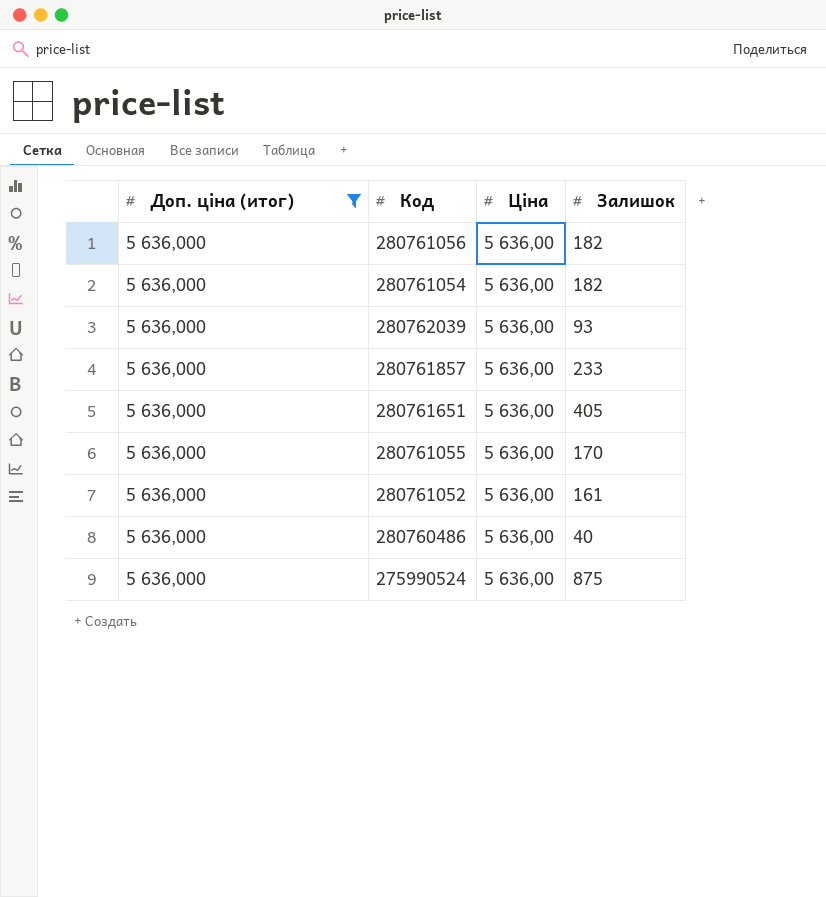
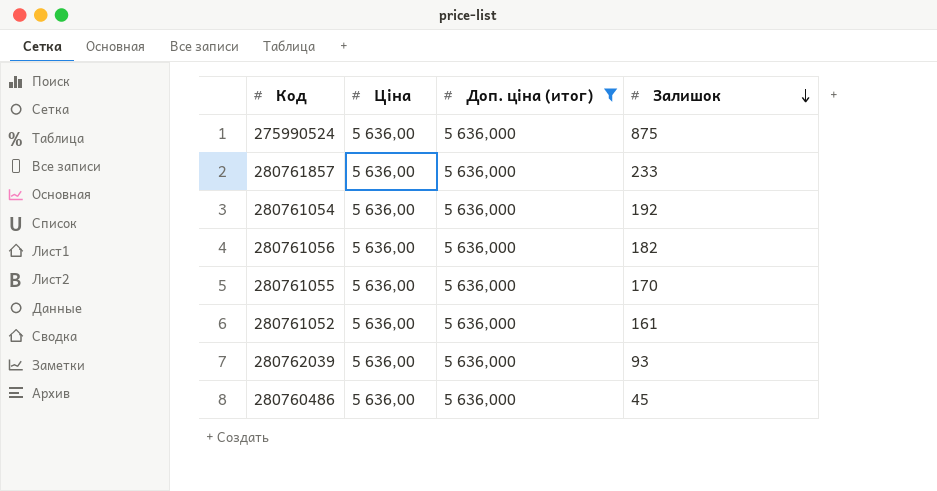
row order: none -> Залишок descending
column Доп. ціна (итог) | position: 1 -> 3
row 280761651: 5 636,000 | 5 636,00 | 405 -> none
280761054 | Залишок: 182 -> 192
280760486 | Залишок: 40 -> 45

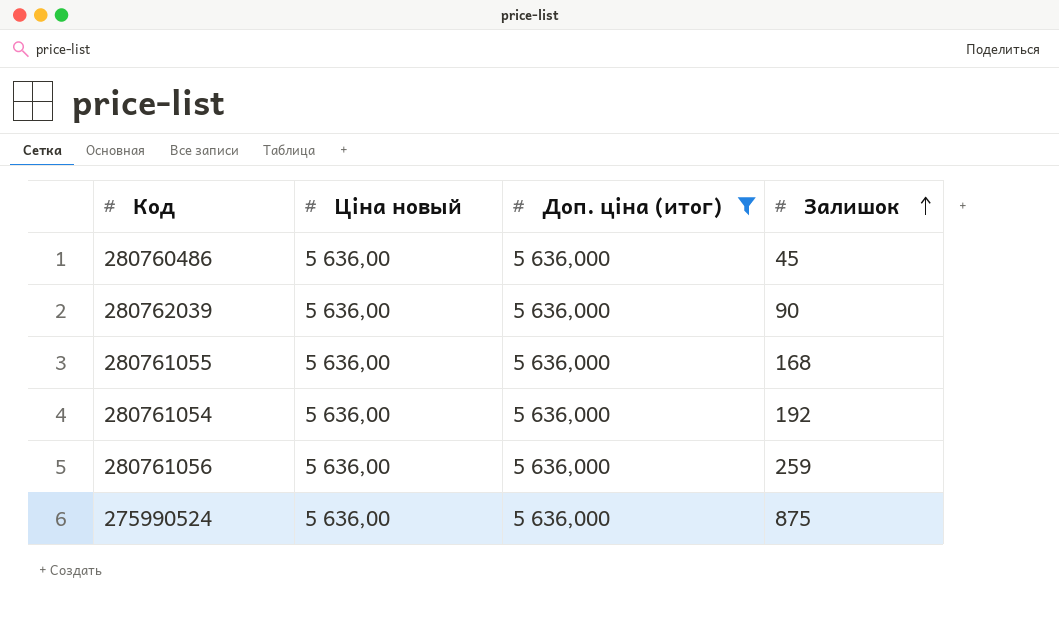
row order: Залишок descending -> Залишок ascending
column name: Ціна -> Ціна новый
row 280761857: 5 636,00 | 5 636,000 | 233 -> none
row 280761052: 5 636,00 | 5 636,000 | 161 -> none
280762039 | Залишок: 93 -> 90
280761055 | Залишок: 170 -> 168
280761056 | Залишок: 182 -> 259

